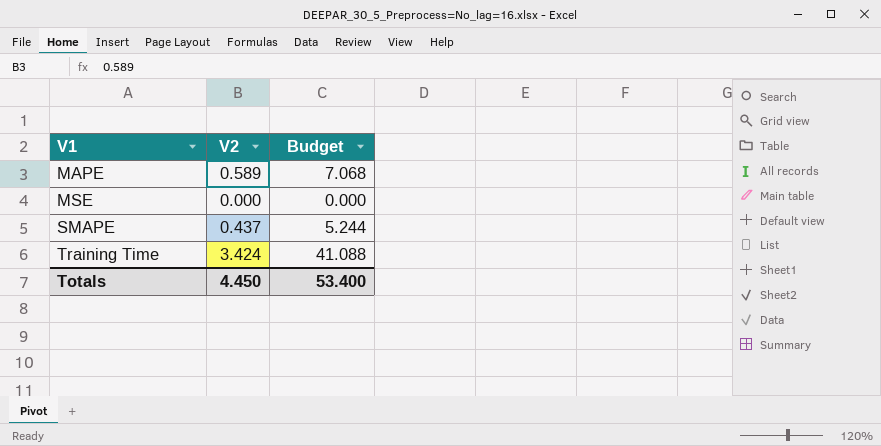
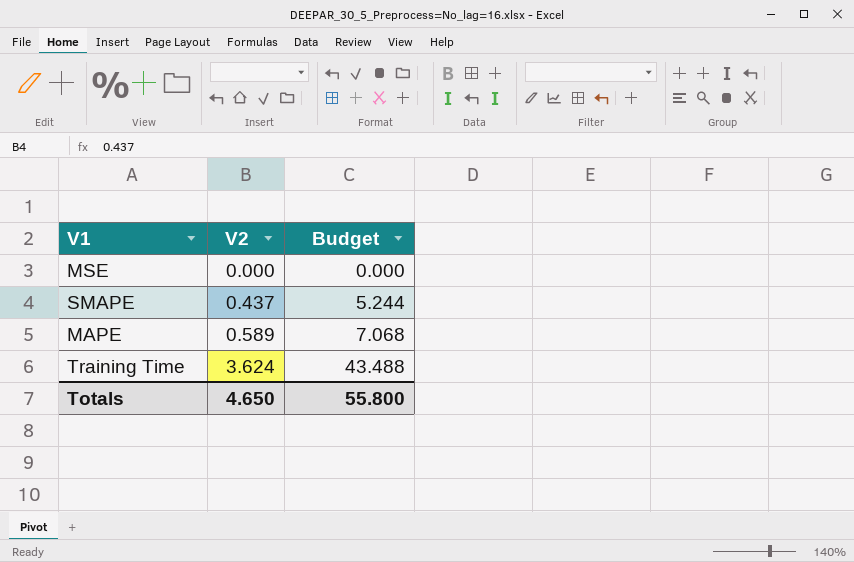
row order: V1 ascending -> V2 ascending
Training Time | V2: 3.424 -> 3.624
Training Time | Budget: 41.088 -> 43.488
Totals | V2: 4.450 -> 4.650
Totals | Budget: 53.400 -> 55.800

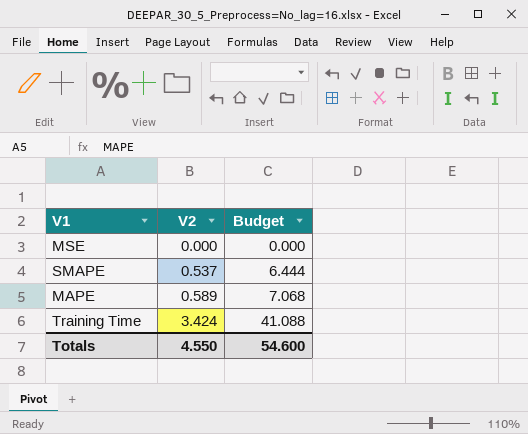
SMAPE | V2: 0.437 -> 0.537
SMAPE | Budget: 5.244 -> 6.444
Training Time | V2: 3.624 -> 3.424
Training Time | Budget: 43.488 -> 41.088
Totals | V2: 4.650 -> 4.550
Totals | Budget: 55.800 -> 54.600

